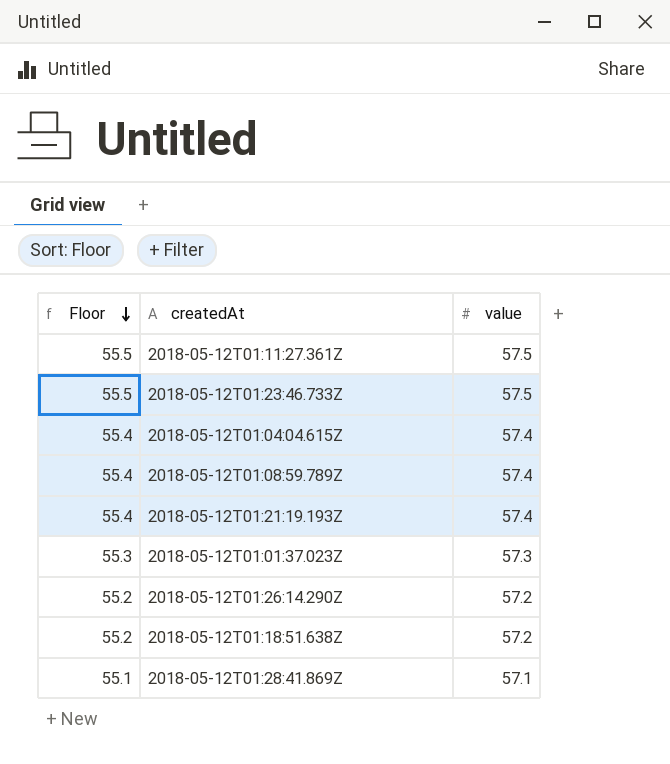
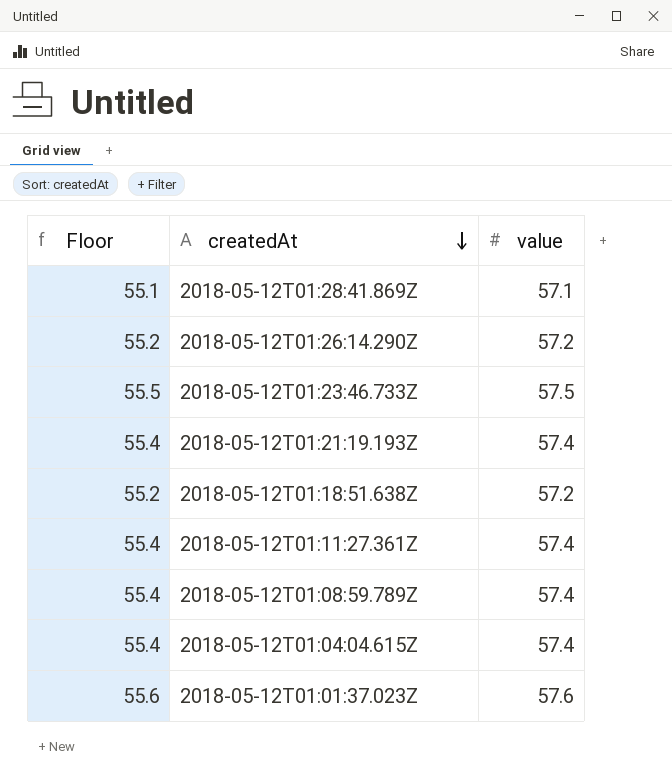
row order: Floor descending -> createdAt descending
2018-05-12T01:11:27.361Z | Floor: 55.5 -> 55.4
2018-05-12T01:11:27.361Z | value: 57.5 -> 57.4
2018-05-12T01:01:37.023Z | Floor: 55.3 -> 55.6
2018-05-12T01:01:37.023Z | value: 57.3 -> 57.6

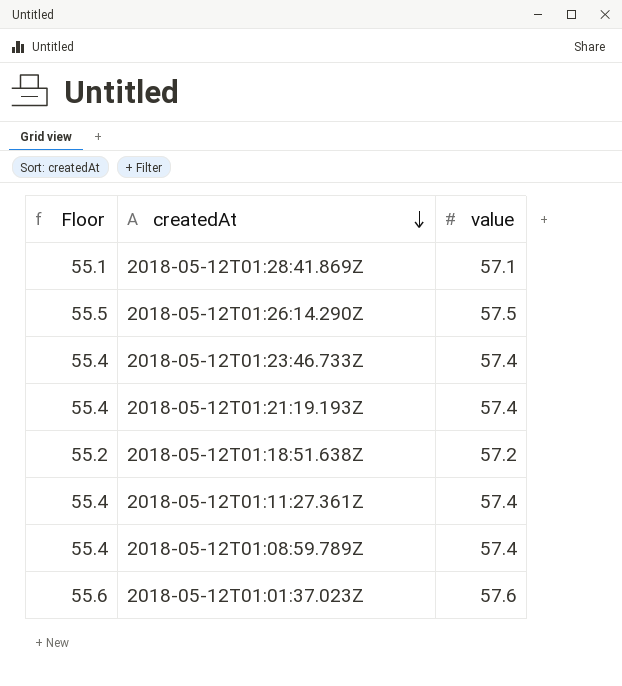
row 2018-05-12T01:04:04.615Z: 55.4 | 57.4 -> none
2018-05-12T01:26:14.290Z | Floor: 55.2 -> 55.5
2018-05-12T01:26:14.290Z | value: 57.2 -> 57.5
2018-05-12T01:23:46.733Z | Floor: 55.5 -> 55.4
2018-05-12T01:23:46.733Z | value: 57.5 -> 57.4

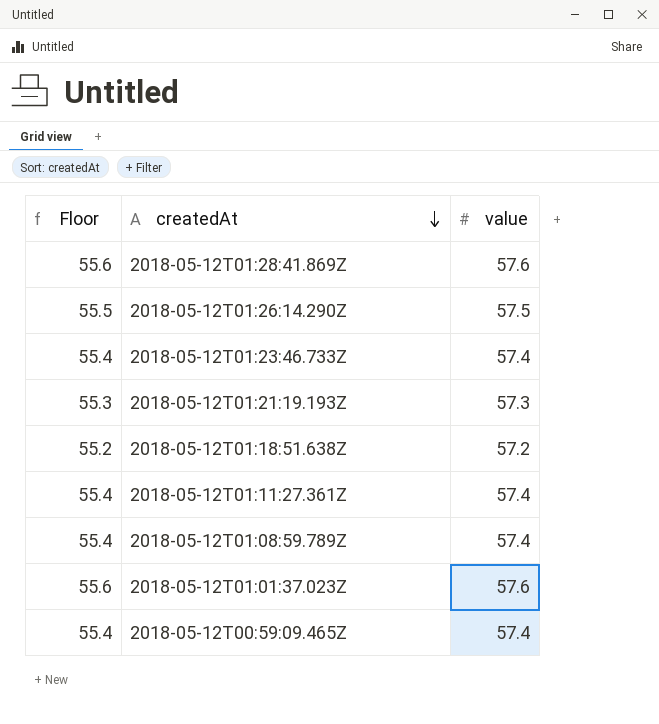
2018-05-12T01:28:41.869Z | Floor: 55.1 -> 55.6
2018-05-12T01:28:41.869Z | value: 57.1 -> 57.6
2018-05-12T01:21:19.193Z | Floor: 55.4 -> 55.3
2018-05-12T01:21:19.193Z | value: 57.4 -> 57.3
row 2018-05-12T00:59:09.465Z: none -> 55.4 | 57.4

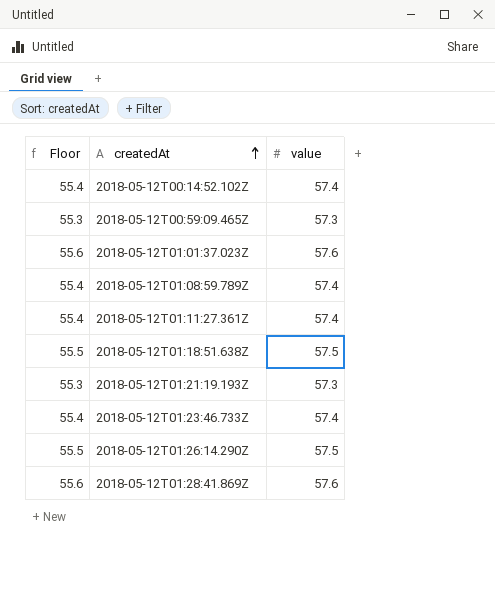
row order: createdAt descending -> createdAt ascending
row 2018-05-12T00:14:52.102Z: none -> 55.4 | 57.4
2018-05-12T00:59:09.465Z | Floor: 55.4 -> 55.3
2018-05-12T00:59:09.465Z | value: 57.4 -> 57.3
2018-05-12T01:18:51.638Z | Floor: 55.2 -> 55.5
2018-05-12T01:18:51.638Z | value: 57.2 -> 57.5

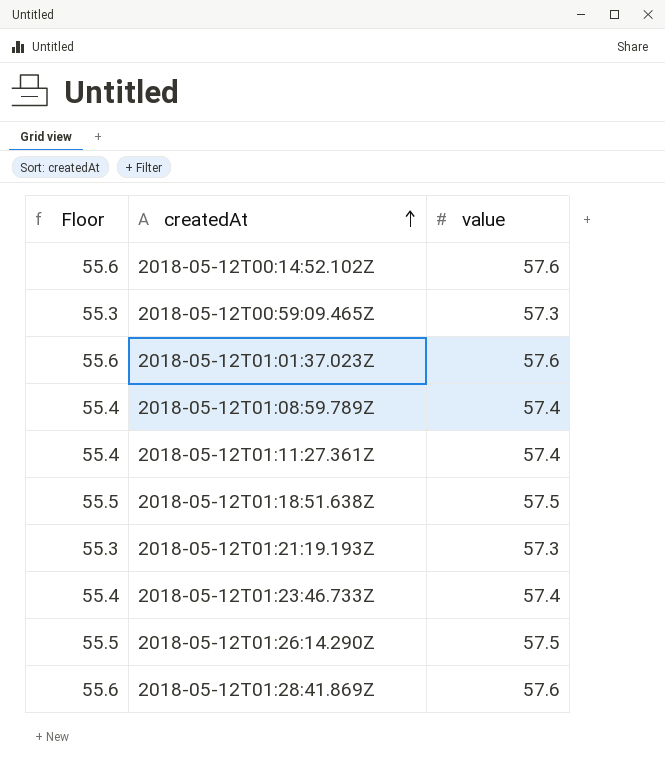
2018-05-12T00:14:52.102Z | Floor: 55.4 -> 55.6
2018-05-12T00:14:52.102Z | value: 57.4 -> 57.6

